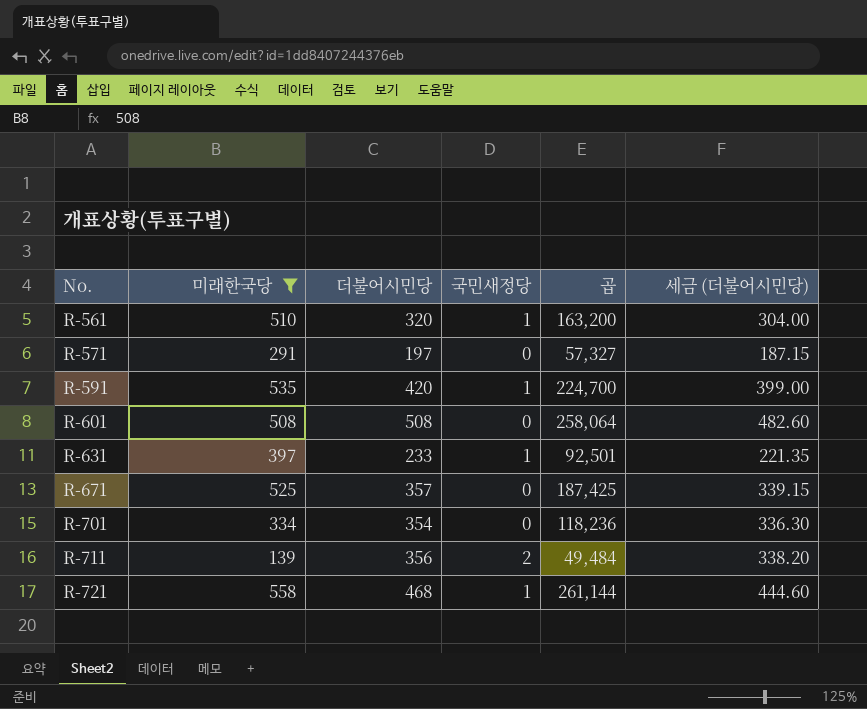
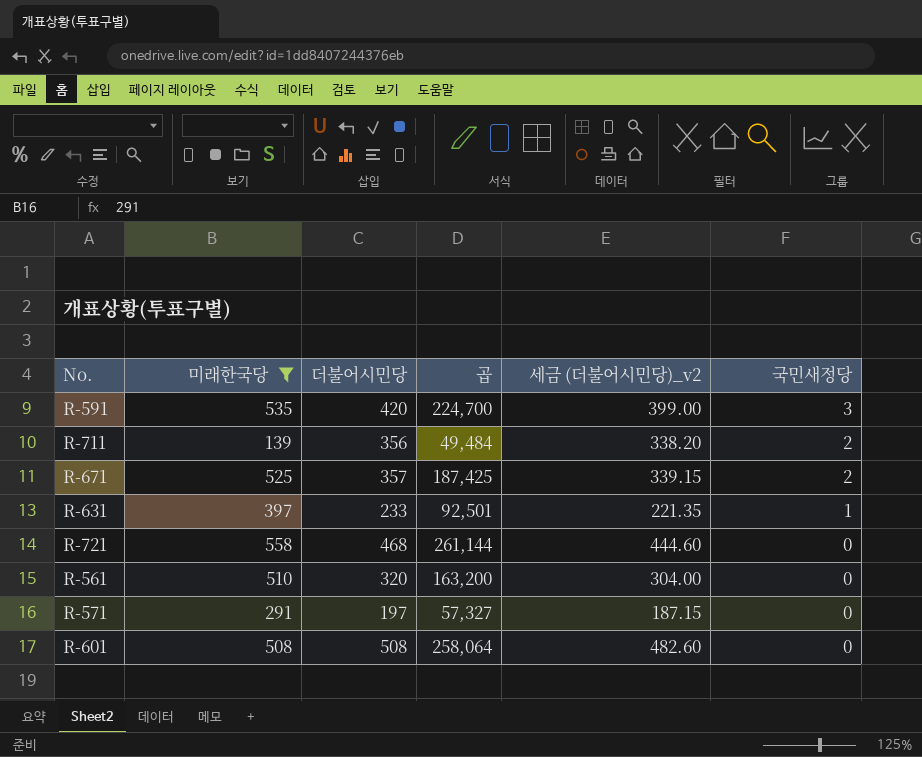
row order: No. ascending -> 국민새정당 descending
column name: 세금 (더불어시민당) -> 세금 (더불어시민당)_v2
column 국민새정당 | position: 4 -> 6
row R-701: 334 | 354 | 0 | 118,236 | 336.30 -> none
R-591 | 국민새정당: 1 -> 3
R-671 | 국민새정당: 0 -> 2
R-721 | 국민새정당: 1 -> 0
R-561 | 국민새정당: 1 -> 0

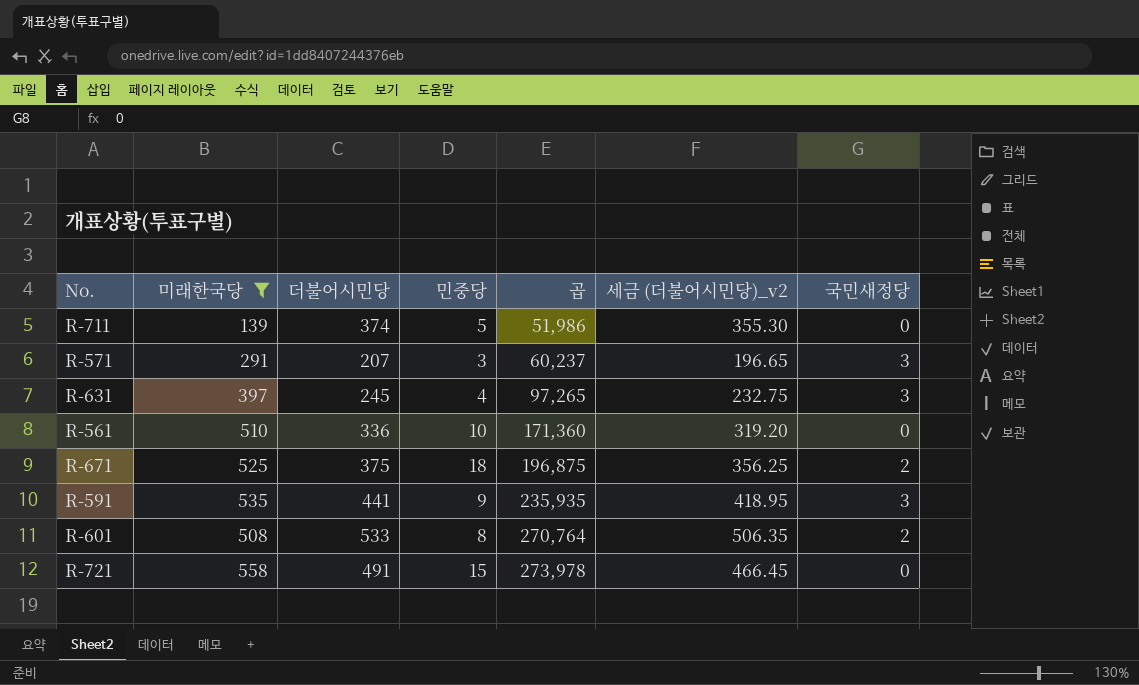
row order: 국민새정당 descending -> 곱 ascending
column 민중당 | position: none -> 4
R-711 | 더불어시민당: 356 -> 374
R-711 | 곱: 49,484 -> 51,986
R-711 | 세금 (더불어시민당)_v2: 338.20 -> 355.30
R-711 | 국민새정당: 2 -> 0
R-571 | 더불어시민당: 197 -> 207
R-571 | 곱: 57,327 -> 60,237
R-571 | 세금 (더불어시민당)_v2: 187.15 -> 196.65
R-571 | 국민새정당: 0 -> 3
R-631 | 더불어시민당: 233 -> 245
R-631 | 곱: 92,501 -> 97,265
R-631 | 세금 (더불어시민당)_v2: 221.35 -> 232.75
R-631 | 국민새정당: 1 -> 3
R-561 | 더불어시민당: 320 -> 336
R-561 | 곱: 163,200 -> 171,360
R-561 | 세금 (더불어시민당)_v2: 304.00 -> 319.20
R-671 | 더불어시민당: 357 -> 375
R-671 | 곱: 187,425 -> 196,875
R-671 | 세금 (더불어시민당)_v2: 339.15 -> 356.25
R-591 | 더불어시민당: 420 -> 441
R-591 | 곱: 224,700 -> 235,935
R-591 | 세금 (더불어시민당)_v2: 399.00 -> 418.95
R-601 | 더불어시민당: 508 -> 533
R-601 | 곱: 258,064 -> 270,764
R-601 | 세금 (더불어시민당)_v2: 482.60 -> 506.35
R-601 | 국민새정당: 0 -> 2
R-721 | 더불어시민당: 468 -> 491
R-721 | 곱: 261,144 -> 273,978
R-721 | 세금 (더불어시민당)_v2: 444.60 -> 466.45

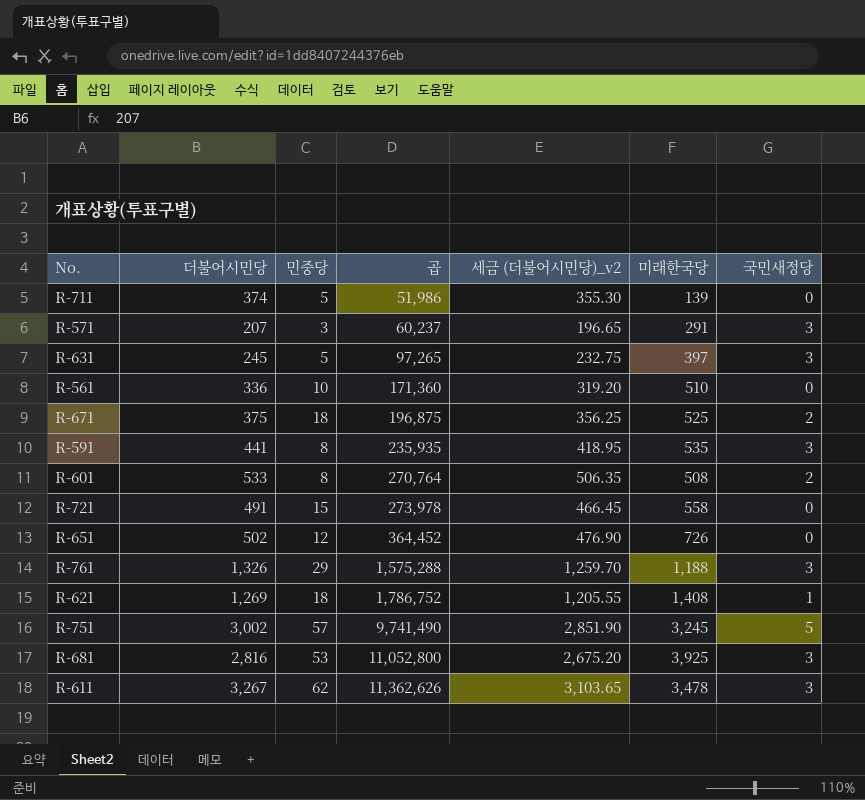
filter: 미래한국당 <= 558 -> none
column 미래한국당 | position: 2 -> 6
R-631 | 민중당: 4 -> 5
R-591 | 민중당: 9 -> 8

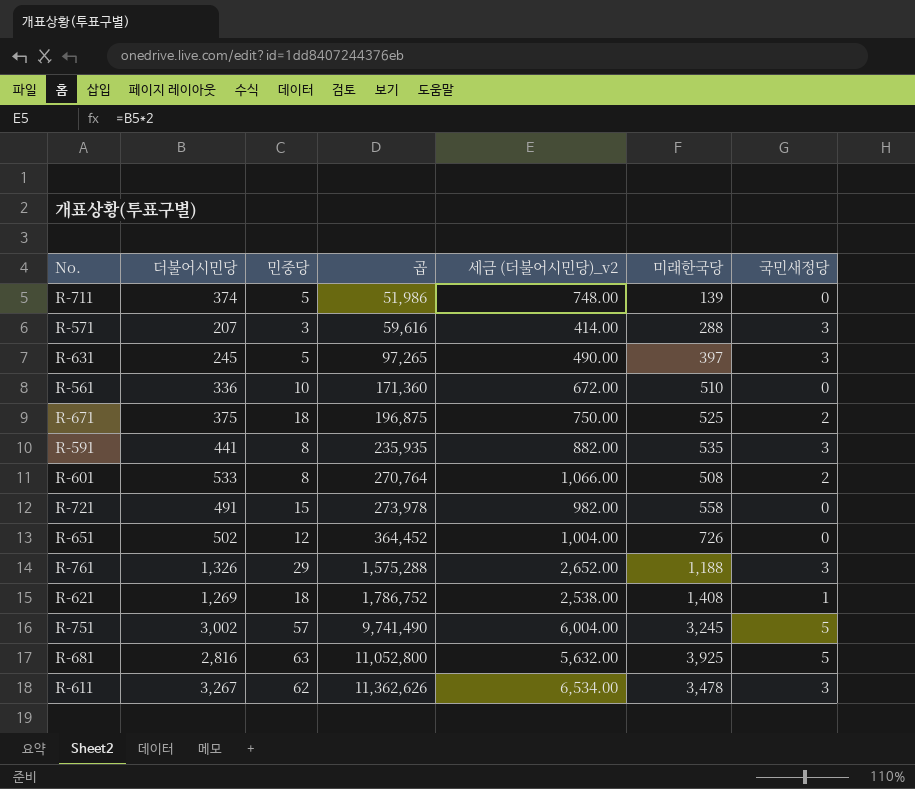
column 세금 (더불어시민당)_v2 | formula: [더불어시민당] * 0.95 -> [더불어시민당] * 2
R-571 | 곱: 60,237 -> 59,616
R-571 | 미래한국당: 291 -> 288
R-681 | 민중당: 53 -> 63
R-681 | 국민새정당: 3 -> 5

